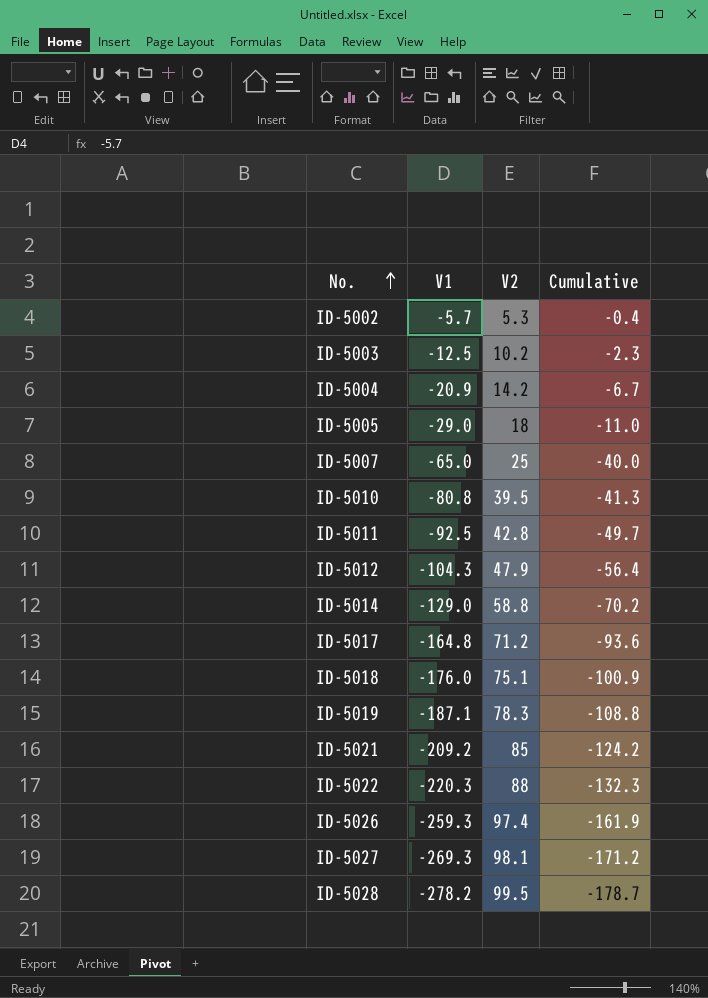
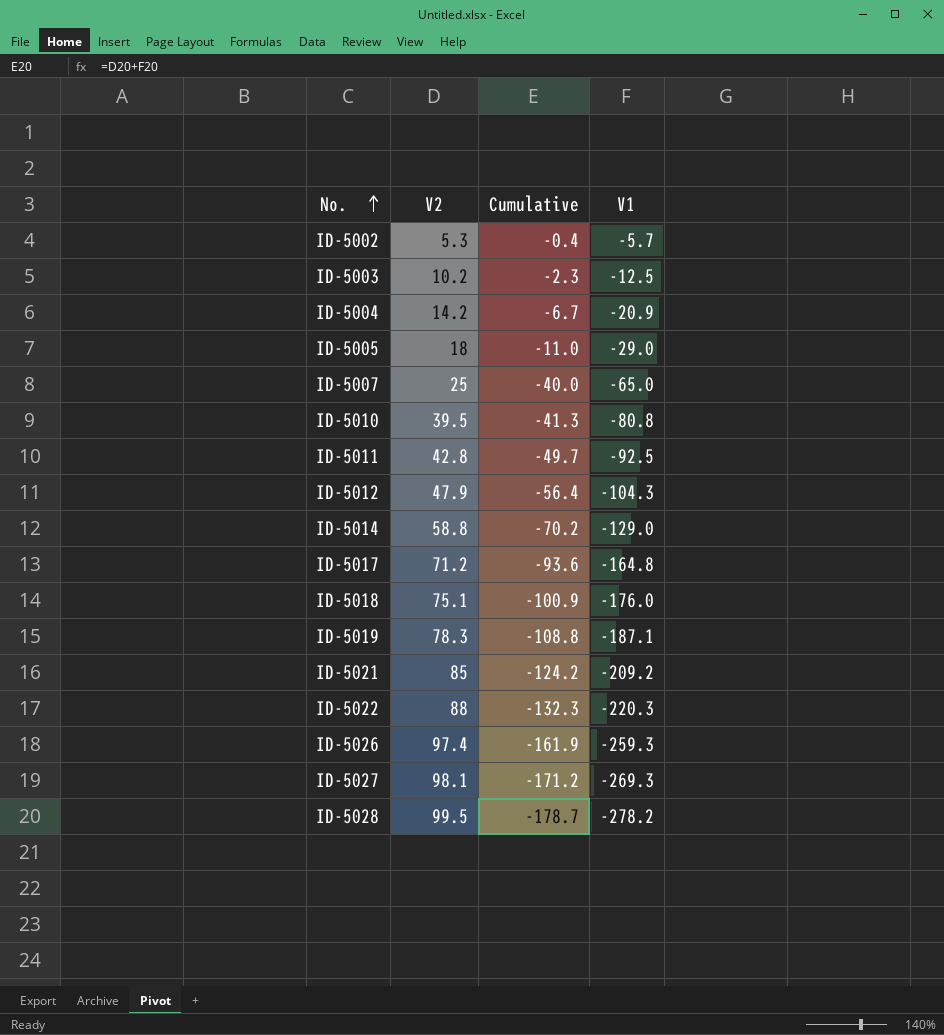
column V1 | position: 2 -> 4

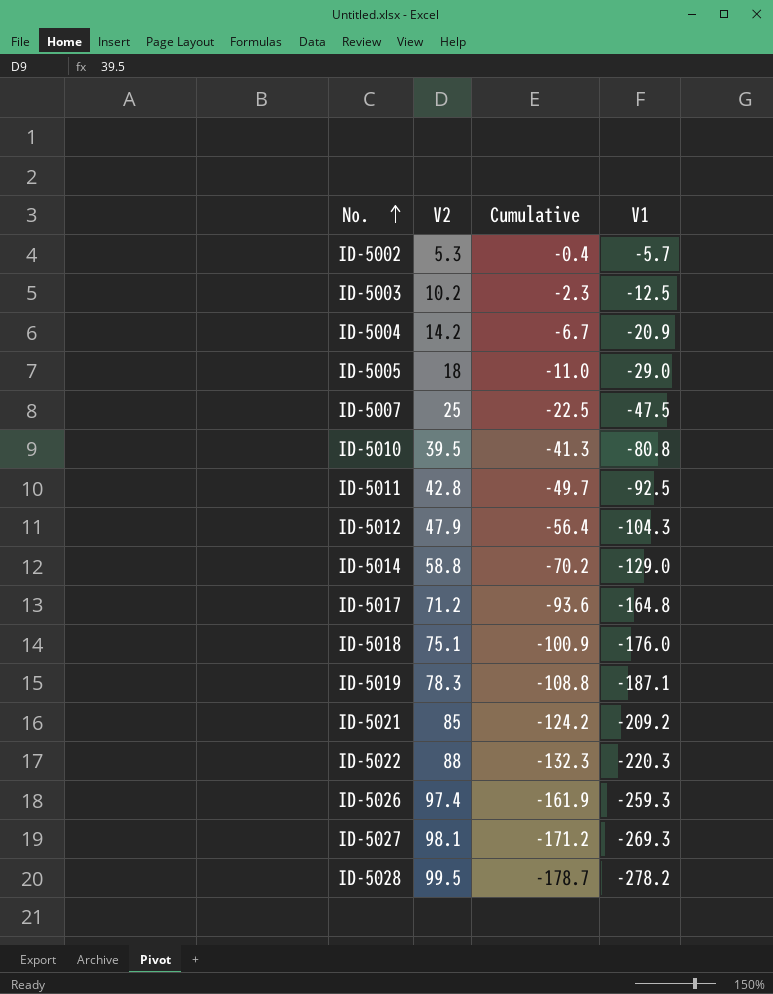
ID-5007 | Cumulative: -40.0 -> -22.5
ID-5007 | V1: -65.0 -> -47.5

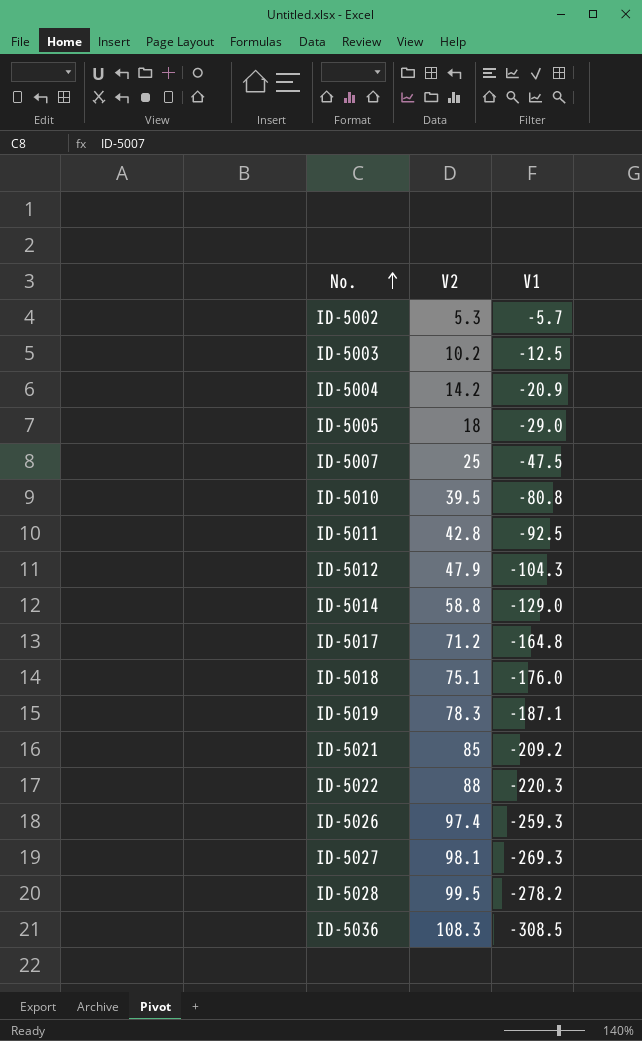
column Cumulative | formula: [V2] + [V1] -> none
row ID-5036: none -> 108.3 | -308.5

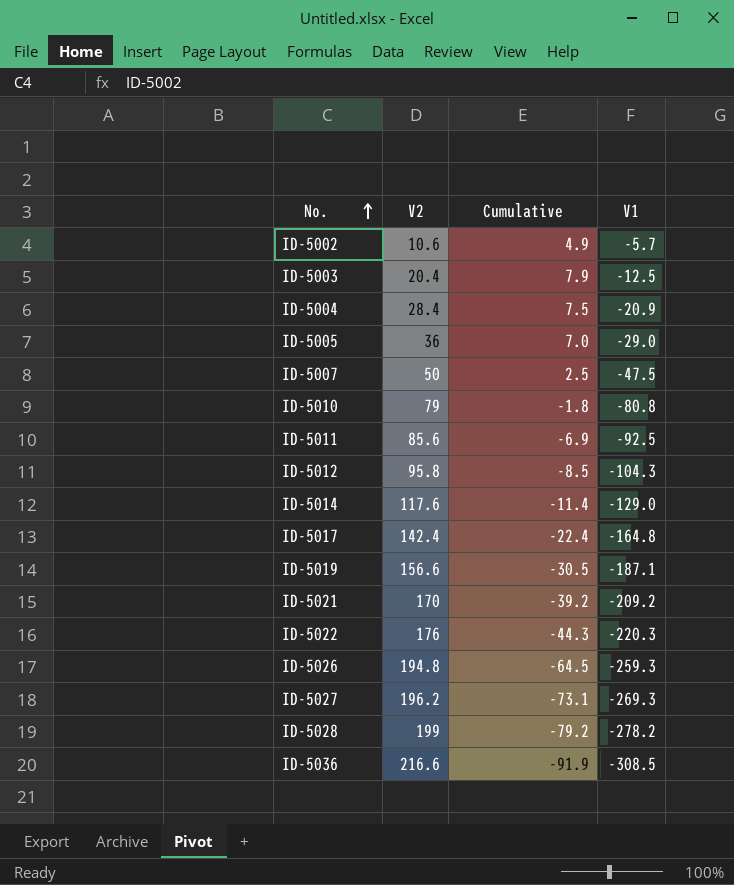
column Cumulative | formula: none -> [V2] + [V1]
row ID-5018: 75.1 | -176.0 -> none
ID-5002 | V2: 5.3 -> 10.6
ID-5003 | V2: 10.2 -> 20.4
ID-5004 | V2: 14.2 -> 28.4
ID-5005 | V2: 18 -> 36
ID-5007 | V2: 25 -> 50
ID-5010 | V2: 39.5 -> 79
ID-5011 | V2: 42.8 -> 85.6
ID-5012 | V2: 47.9 -> 95.8
ID-5014 | V2: 58.8 -> 117.6
ID-5017 | V2: 71.2 -> 142.4
ID-5019 | V2: 78.3 -> 156.6
ID-5021 | V2: 85 -> 170
ID-5022 | V2: 88 -> 176
ID-5026 | V2: 97.4 -> 194.8
ID-5027 | V2: 98.1 -> 196.2
ID-5028 | V2: 99.5 -> 199
ID-5036 | V2: 108.3 -> 216.6

